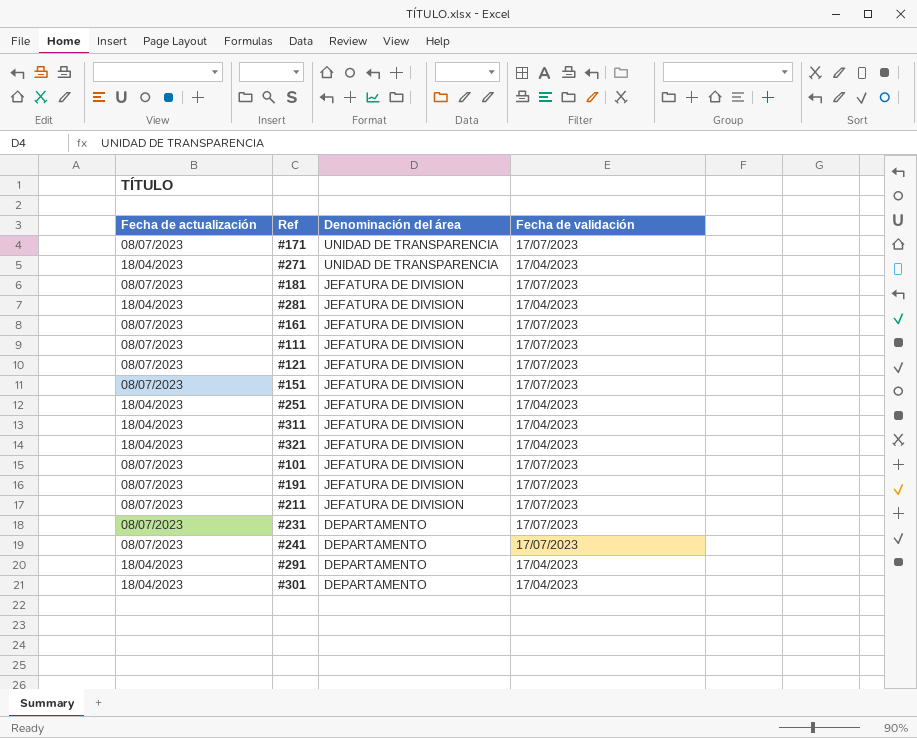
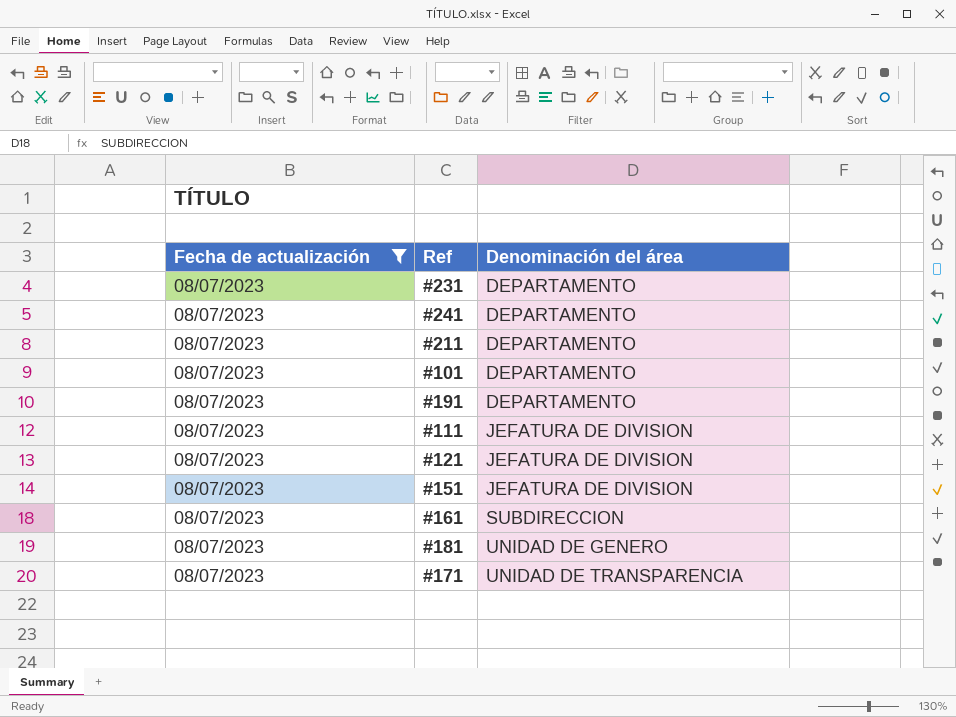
filter: none -> Fecha de actualización = 08/07/2023
row order: Denominación del área descending -> Denominación del área ascending
column Fecha de validación | position: 4 -> none
#211 | Denominación del área: JEFATURA DE DIVISION -> DEPARTAMENTO
#101 | Denominación del área: JEFATURA DE DIVISION -> DEPARTAMENTO
#191 | Denominación del área: JEFATURA DE DIVISION -> DEPARTAMENTO
#161 | Denominación del área: JEFATURA DE DIVISION -> SUBDIRECCION
#181 | Denominación del área: JEFATURA DE DIVISION -> UNIDAD DE GENERO

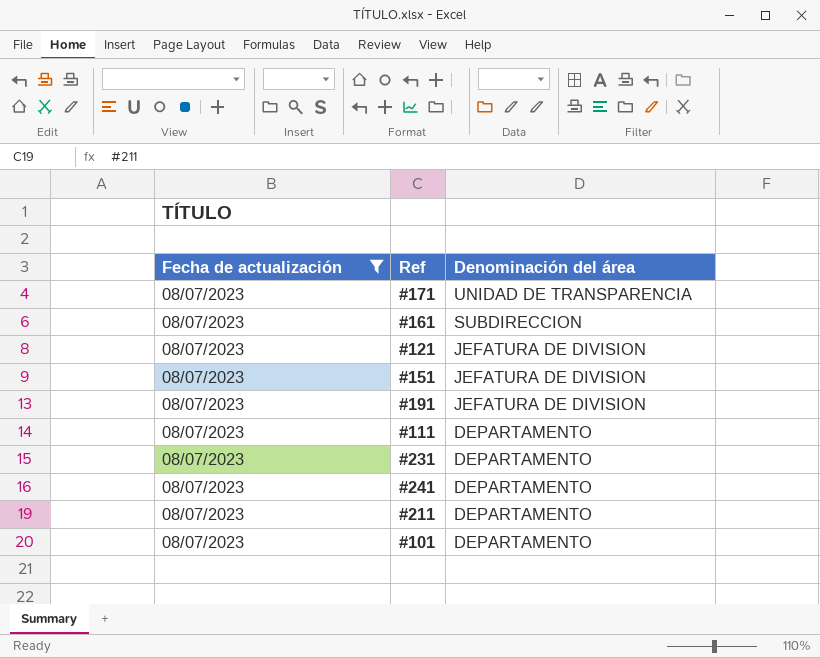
row order: Denominación del área ascending -> Denominación del área descending
row #181: 08/07/2023 | UNIDAD DE GENERO -> none
#191 | Denominación del área: DEPARTAMENTO -> JEFATURA DE DIVISION
#111 | Denominación del área: JEFATURA DE DIVISION -> DEPARTAMENTO

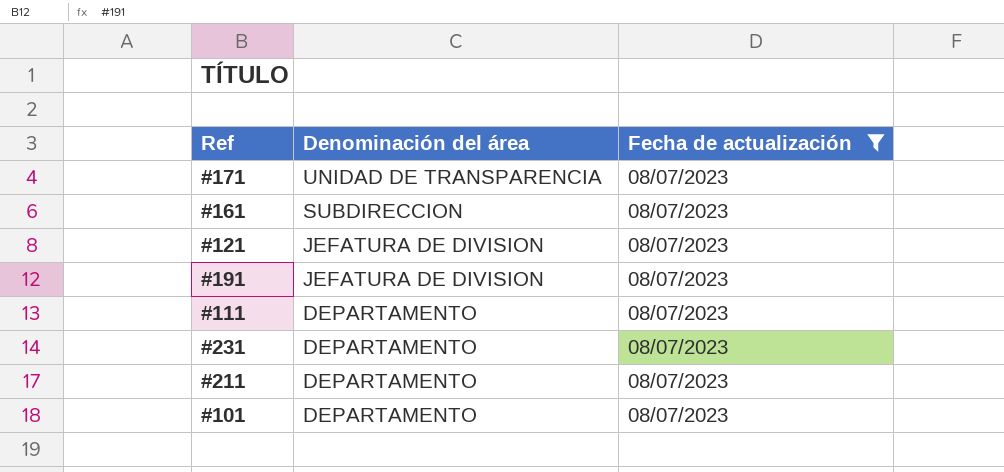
column Fecha de actualización | position: 1 -> 3
row #151: 08/07/2023 | JEFATURA DE DIVISION -> none
row #241: 08/07/2023 | DEPARTAMENTO -> none

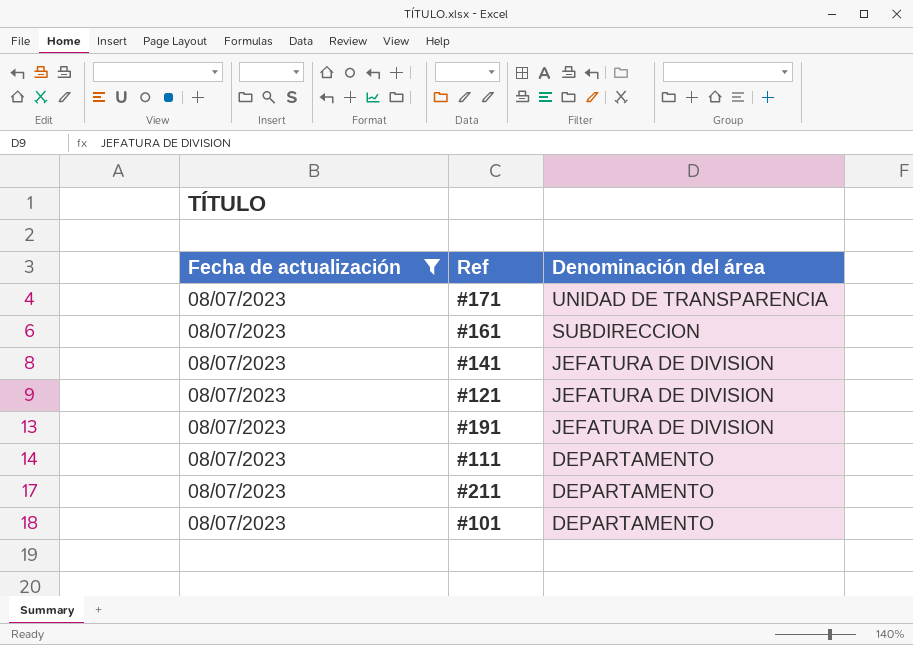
column Fecha de actualización | position: 3 -> 1
row #231: DEPARTAMENTO | 08/07/2023 -> none
row #141: none -> 08/07/2023 | JEFATURA DE DIVISION

